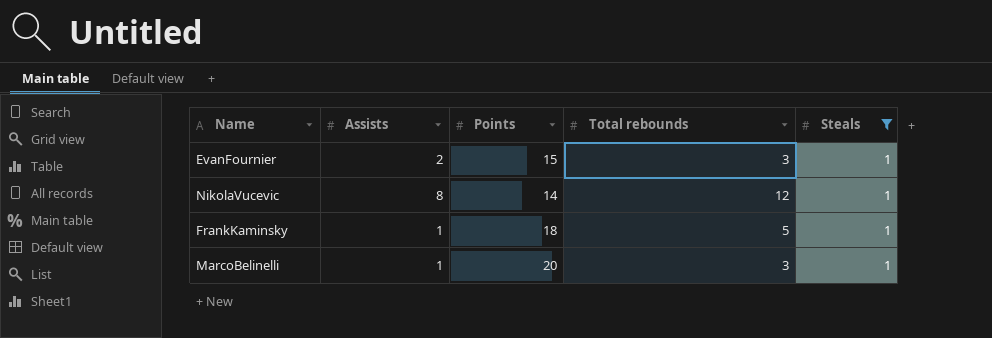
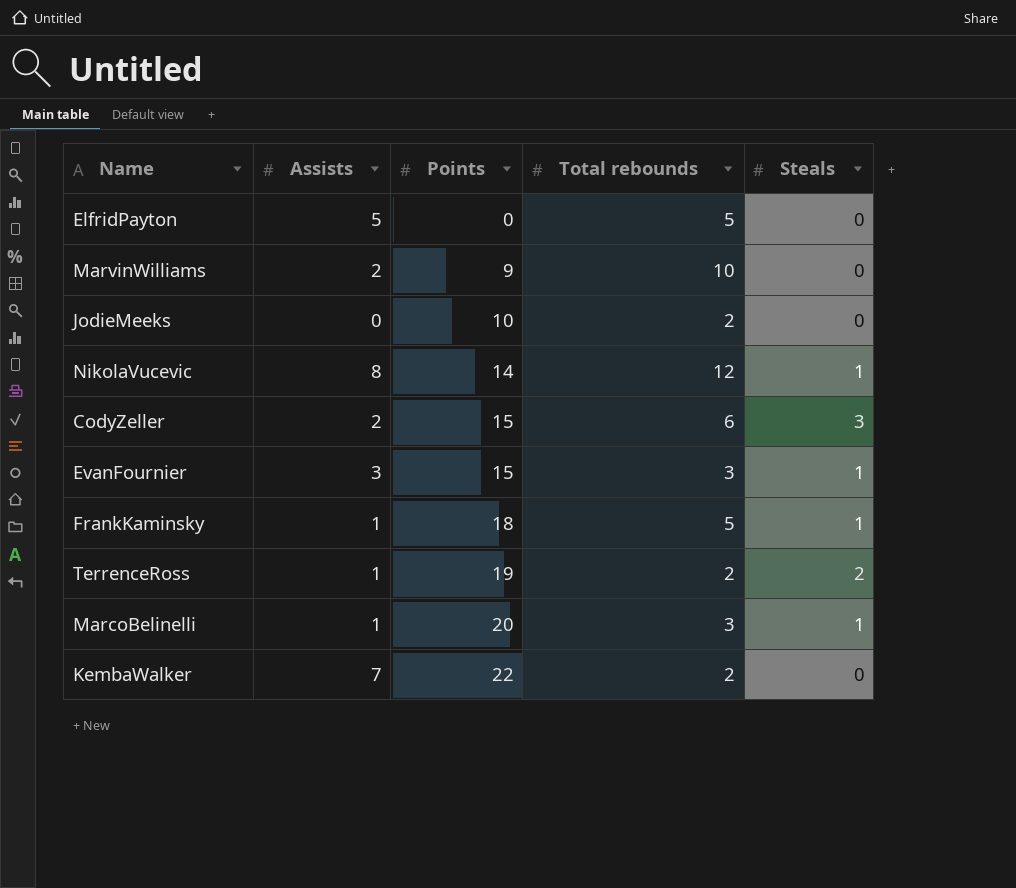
filter: Steals = 1 -> none
row order: none -> Points ascending
EvanFournier | Assists: 2 -> 3

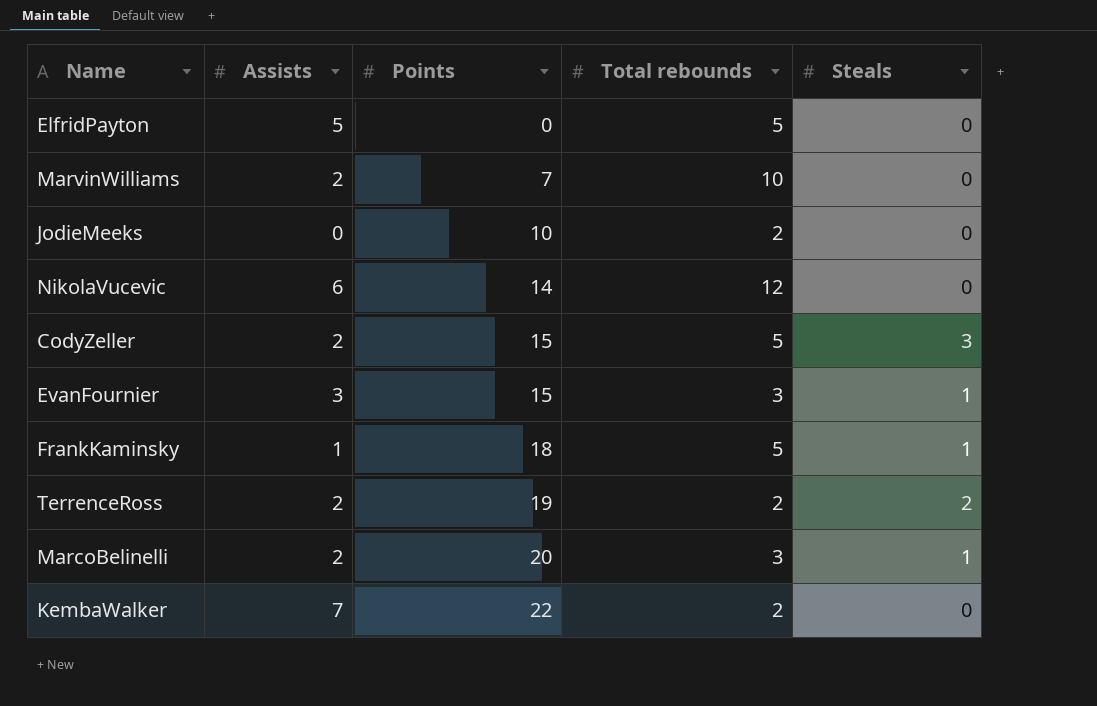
MarvinWilliams | Points: 9 -> 7
NikolaVucevic | Assists: 8 -> 6
NikolaVucevic | Steals: 1 -> 0
CodyZeller | Total rebounds: 6 -> 5
TerrenceRoss | Assists: 1 -> 2
MarcoBelinelli | Assists: 1 -> 2

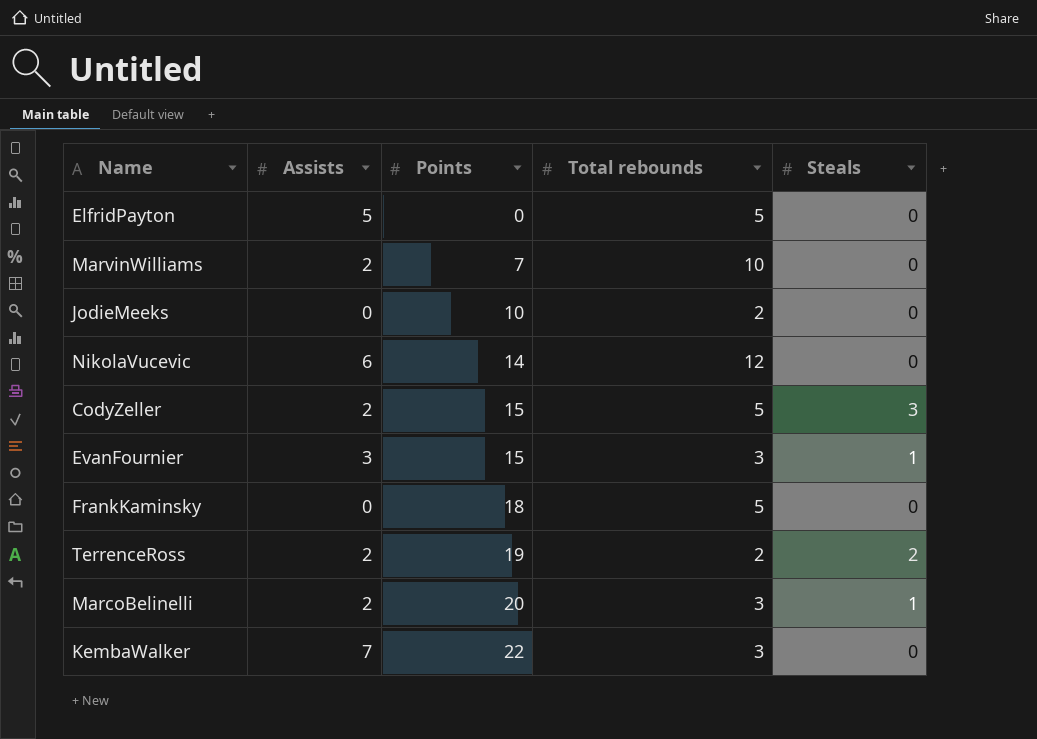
FrankKaminsky | Assists: 1 -> 0
FrankKaminsky | Steals: 1 -> 0
KembaWalker | Total rebounds: 2 -> 3

